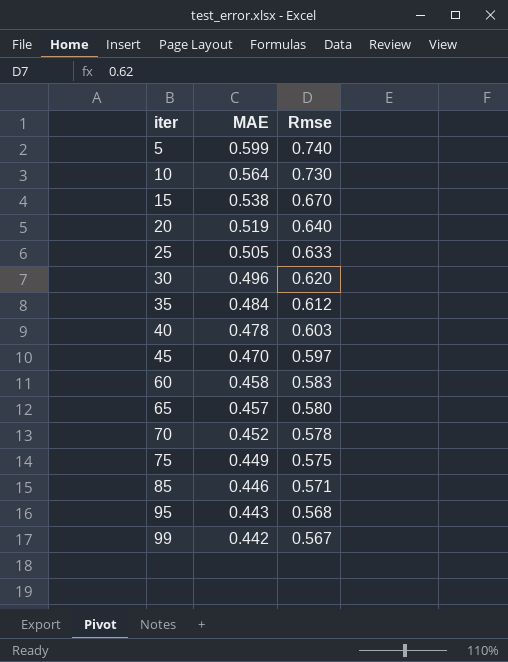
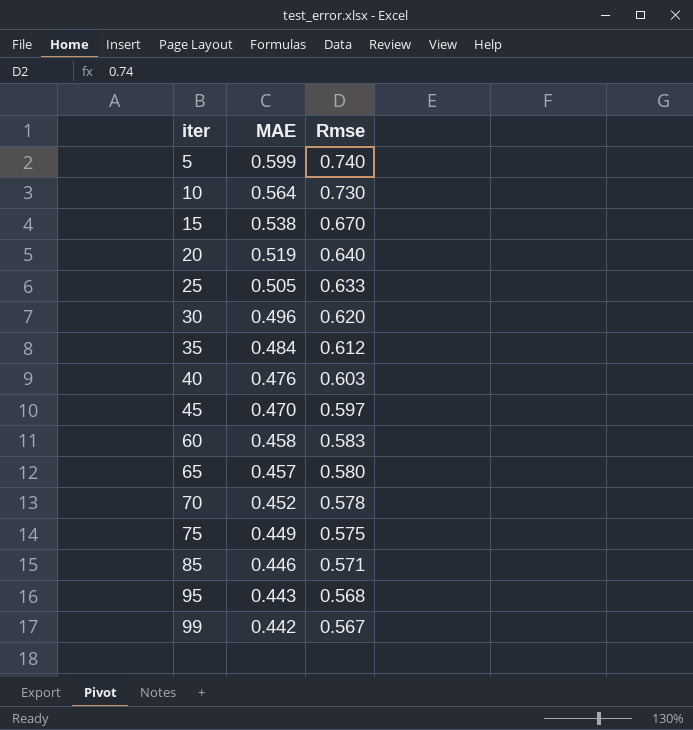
40 | MAE: 0.478 -> 0.476

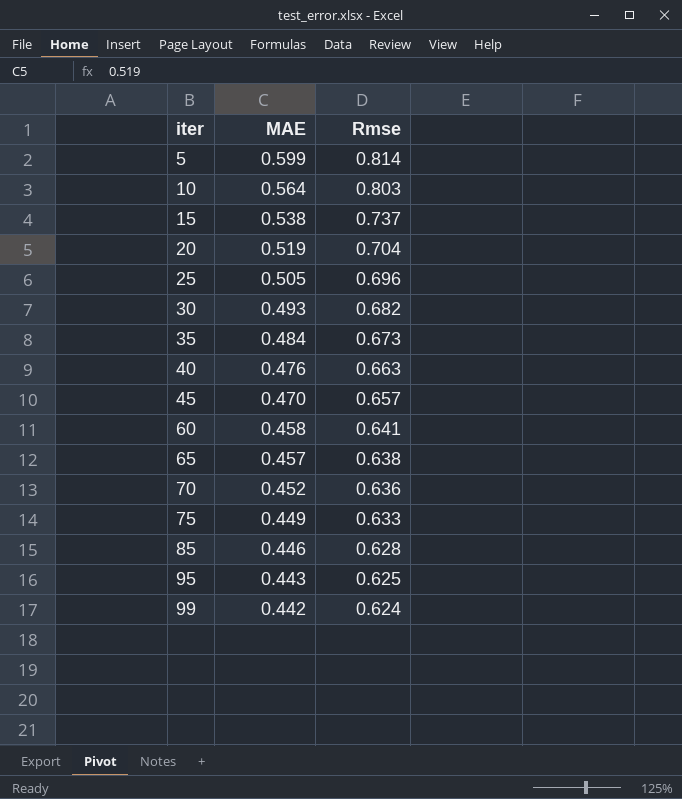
5 | Rmse: 0.740 -> 0.814
10 | Rmse: 0.730 -> 0.803
15 | Rmse: 0.670 -> 0.737
20 | Rmse: 0.640 -> 0.704
25 | Rmse: 0.633 -> 0.696
30 | MAE: 0.496 -> 0.493
30 | Rmse: 0.620 -> 0.682
35 | Rmse: 0.612 -> 0.673
40 | Rmse: 0.603 -> 0.663
45 | Rmse: 0.597 -> 0.657
60 | Rmse: 0.583 -> 0.641
65 | Rmse: 0.580 -> 0.638
70 | Rmse: 0.578 -> 0.636
75 | Rmse: 0.575 -> 0.633
85 | Rmse: 0.571 -> 0.628
95 | Rmse: 0.568 -> 0.625
99 | Rmse: 0.567 -> 0.624

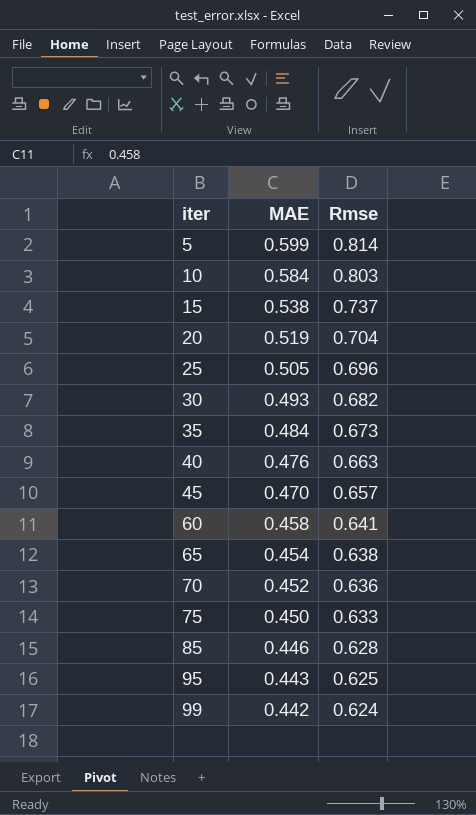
10 | MAE: 0.564 -> 0.584
65 | MAE: 0.457 -> 0.454
75 | MAE: 0.449 -> 0.450

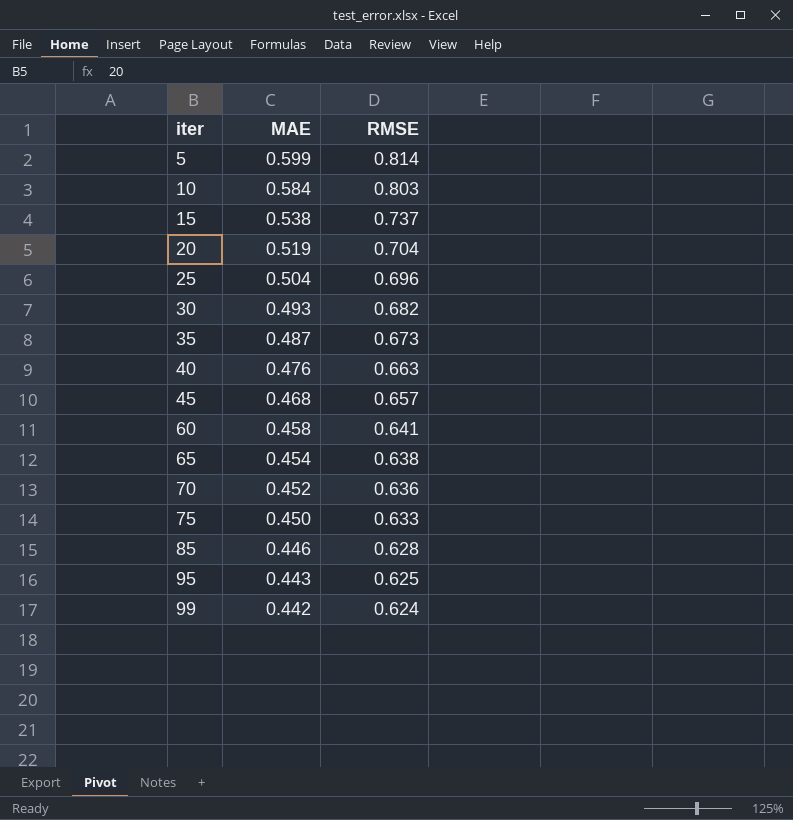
column name: Rmse -> RMSE
25 | MAE: 0.505 -> 0.504
35 | MAE: 0.484 -> 0.487
45 | MAE: 0.470 -> 0.468

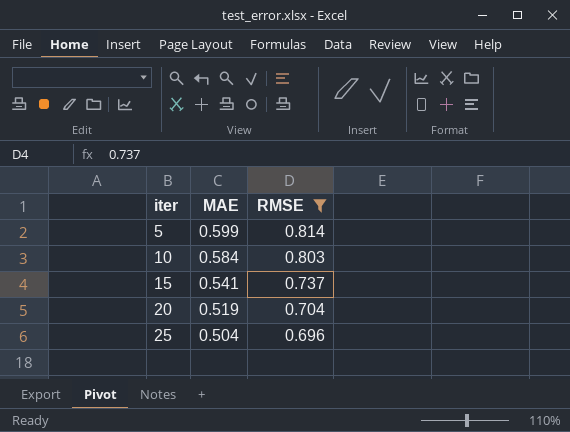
filter: none -> RMSE >= 0.696
15 | MAE: 0.538 -> 0.541

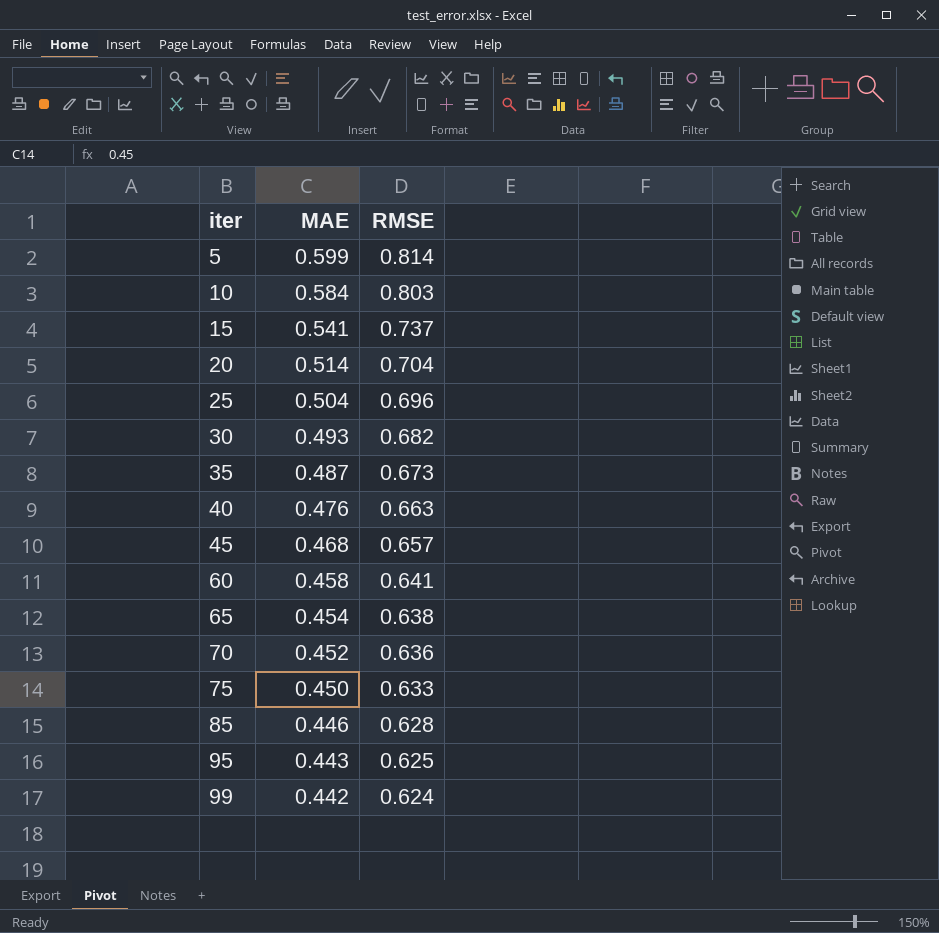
filter: RMSE >= 0.696 -> none
20 | MAE: 0.519 -> 0.514

